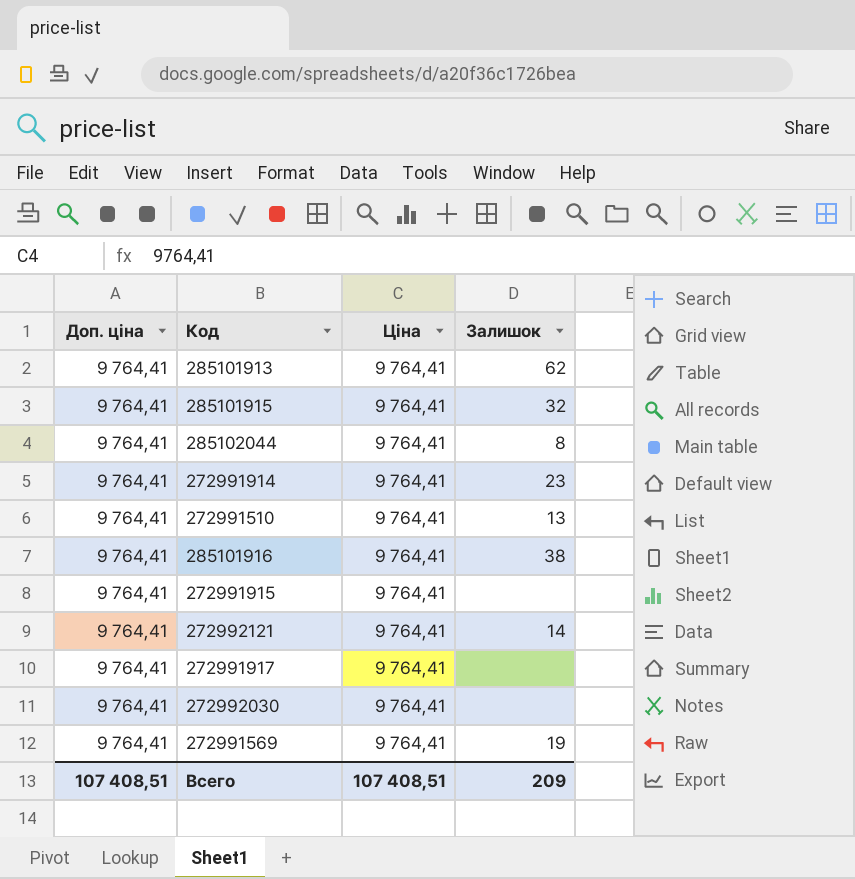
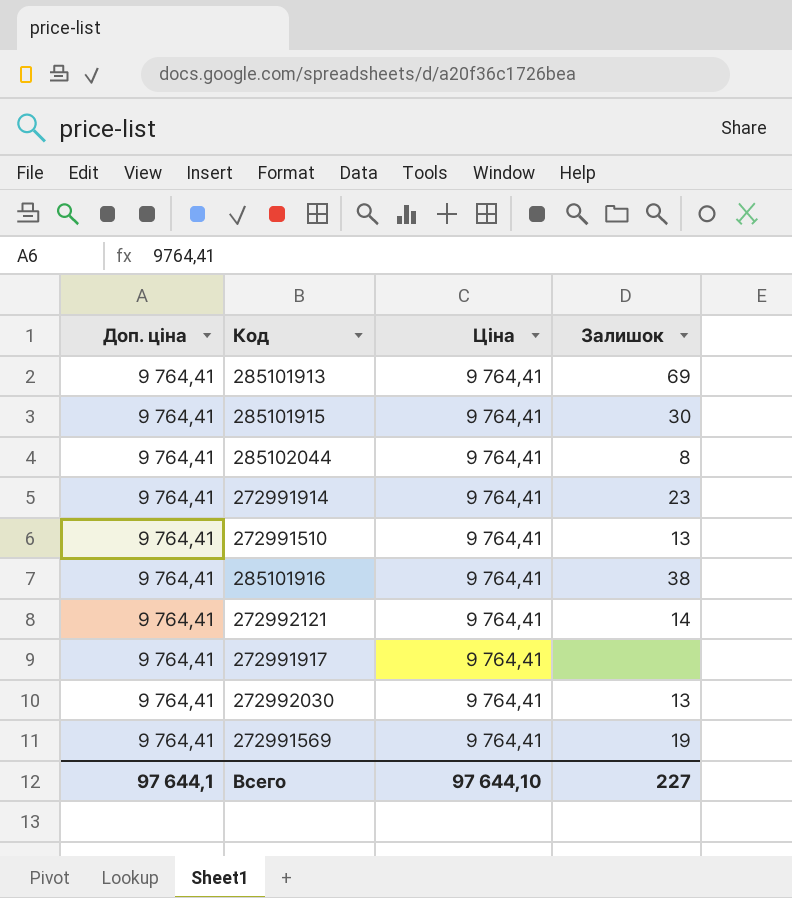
row 272991915: 9 764,41 | 9 764,41 | none -> none
285101913 | Залишок: 62 -> 69
285101915 | Залишок: 32 -> 30
272992030 | Залишок: none -> 13
Всего | Доп. ціна: 107 408,51 -> 97 644,1
Всего | Ціна: 107 408,51 -> 97 644,10
Всего | Залишок: 209 -> 227

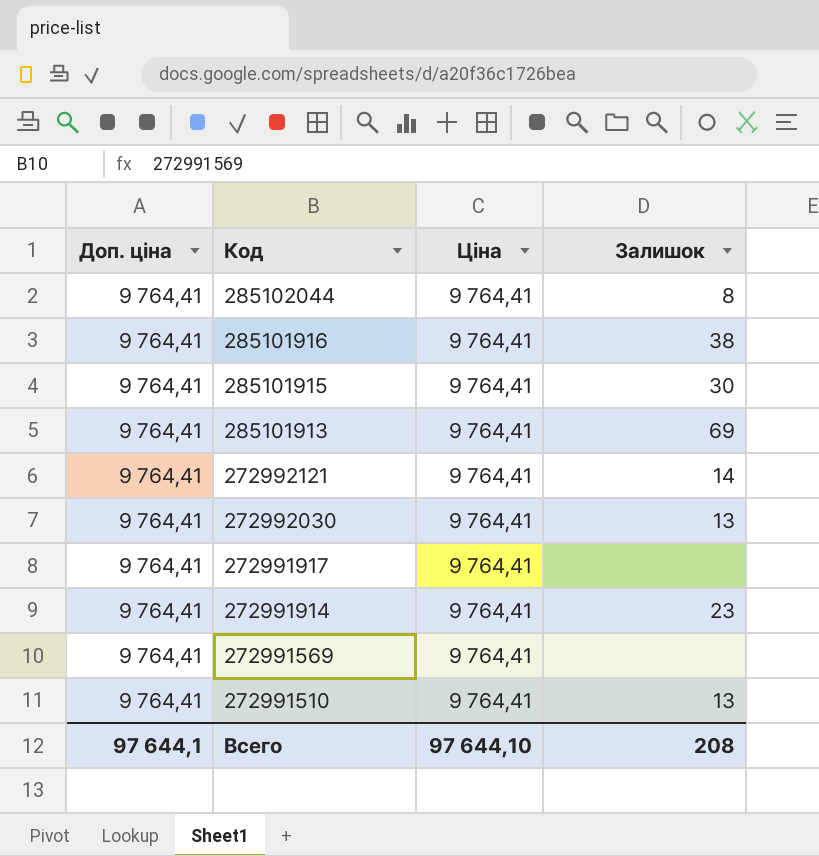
row order: none -> Код descending
272991569 | Залишок: 19 -> none
Всего | Залишок: 227 -> 208

